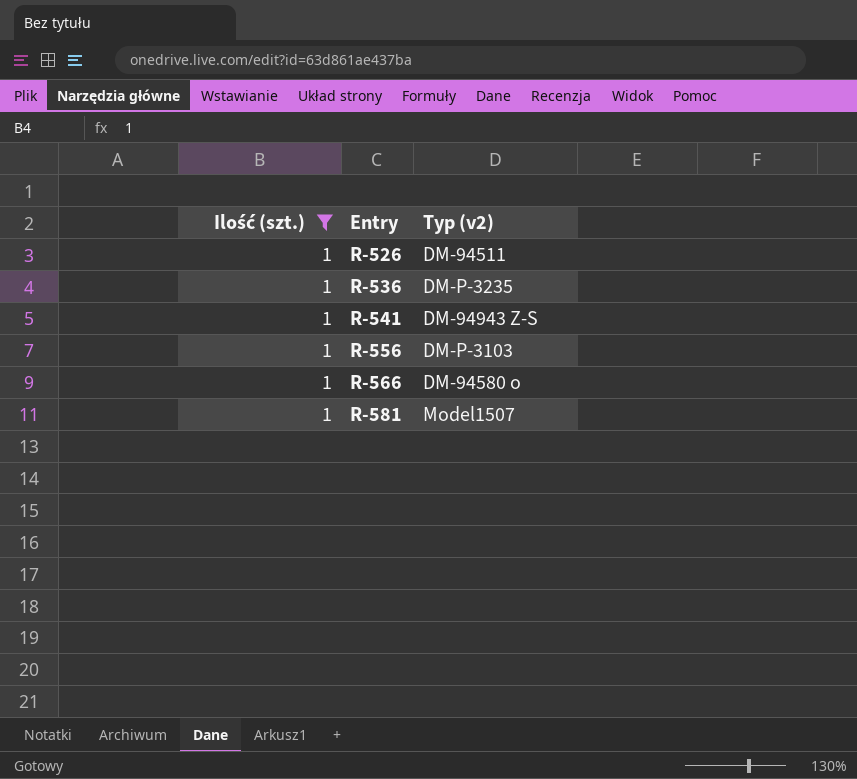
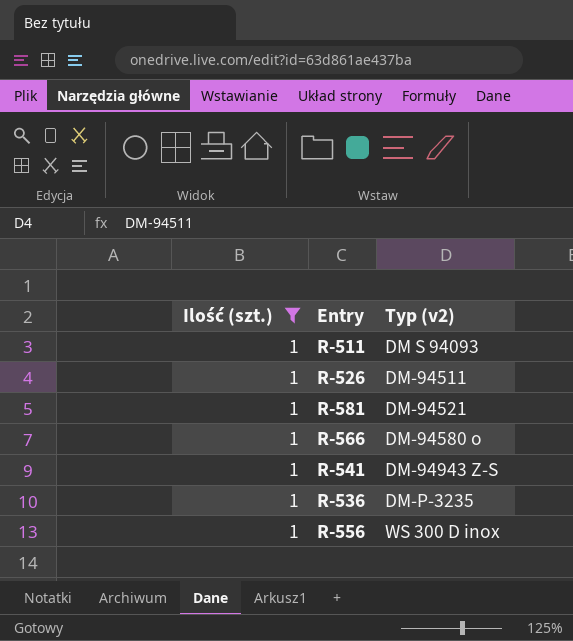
row order: Entry ascending -> Typ (v2) ascending
row R-511: none -> 1 | DM S 94093
R-581 | Typ (v2): Model1507 -> DM-94521
R-556 | Typ (v2): DM-P-3103 -> WS 300 D inox

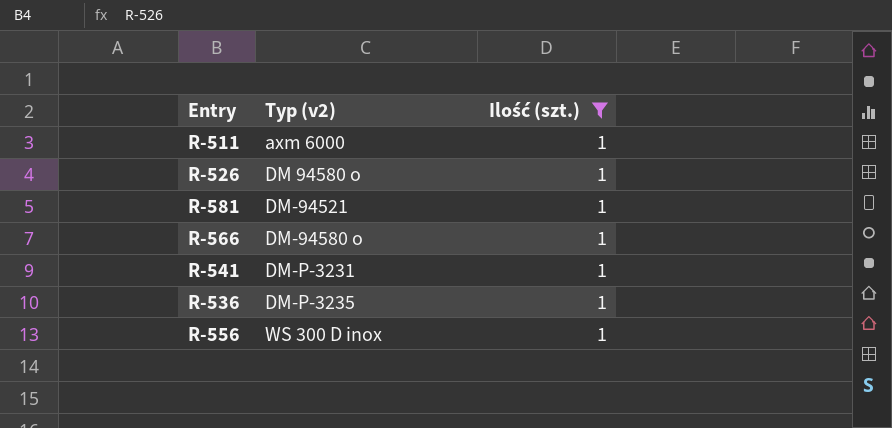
column Ilość (szt.) | position: 1 -> 3
R-511 | Typ (v2): DM S 94093 -> axm 6000
R-526 | Typ (v2): DM-94511 -> DM 94580 o
R-541 | Typ (v2): DM-94943 Z-S -> DM-P-3231

